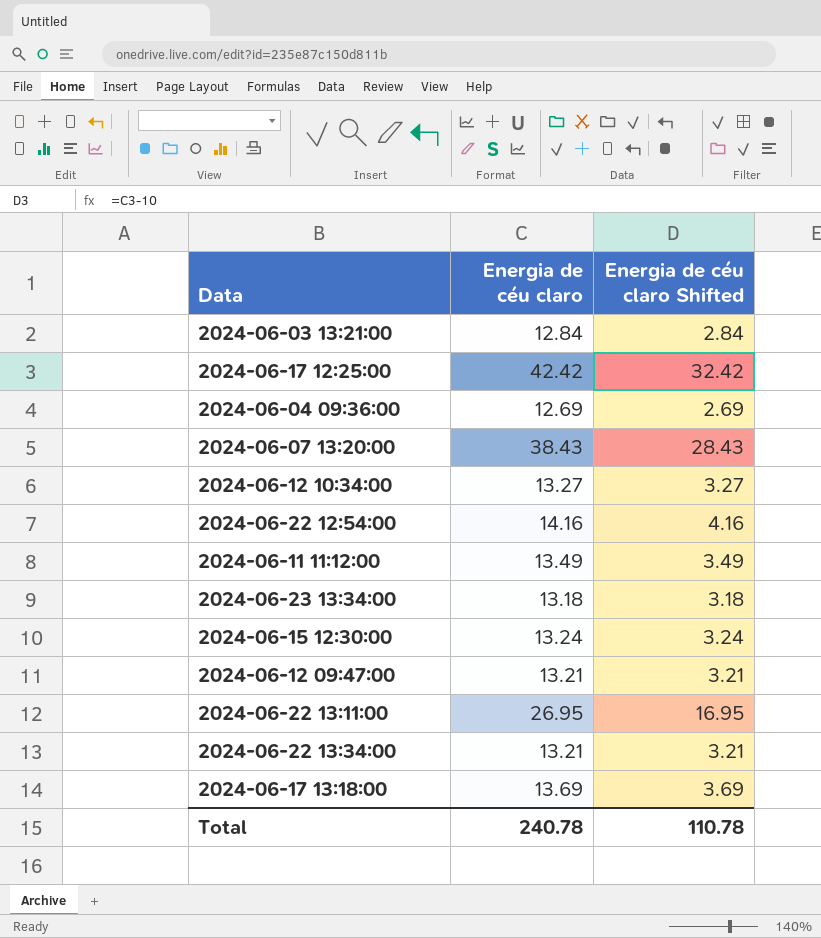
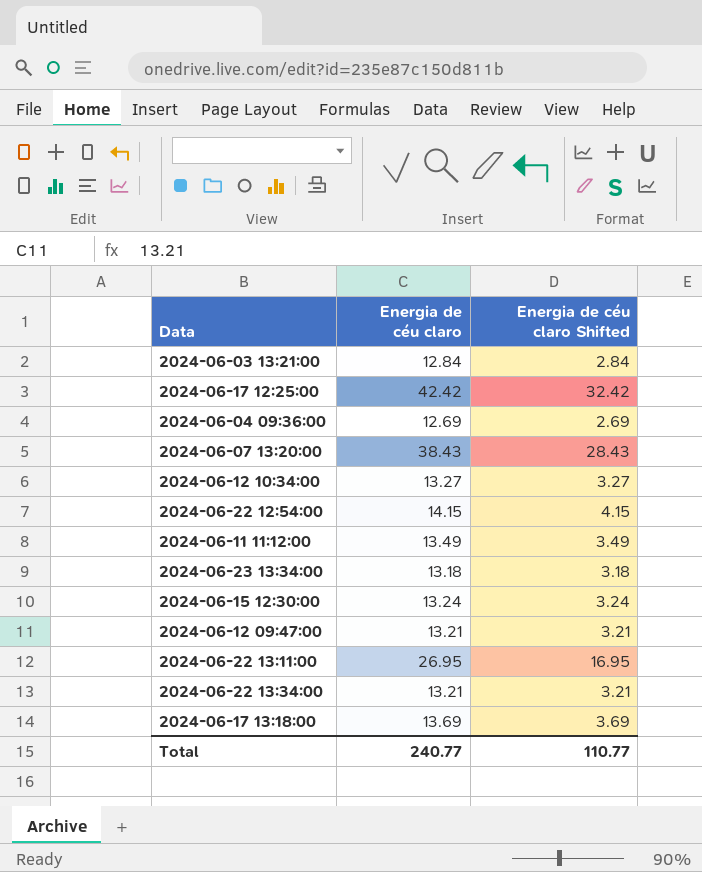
2024-06-22 12:54:00 | Energia de céu claro: 14.16 -> 14.15
2024-06-22 12:54:00 | Energia de céu claro Shifted: 4.16 -> 4.15
Total | Energia de céu claro: 240.78 -> 240.77
Total | Energia de céu claro Shifted: 110.78 -> 110.77

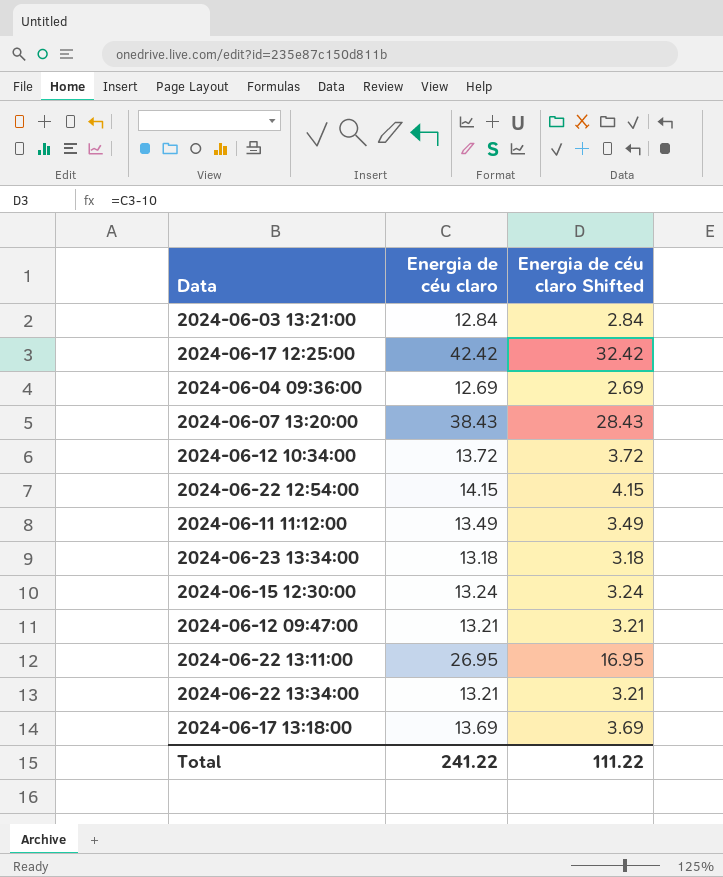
2024-06-12 10:34:00 | Energia de céu claro: 13.27 -> 13.72
2024-06-12 10:34:00 | Energia de céu claro Shifted: 3.27 -> 3.72
Total | Energia de céu claro: 240.77 -> 241.22
Total | Energia de céu claro Shifted: 110.77 -> 111.22

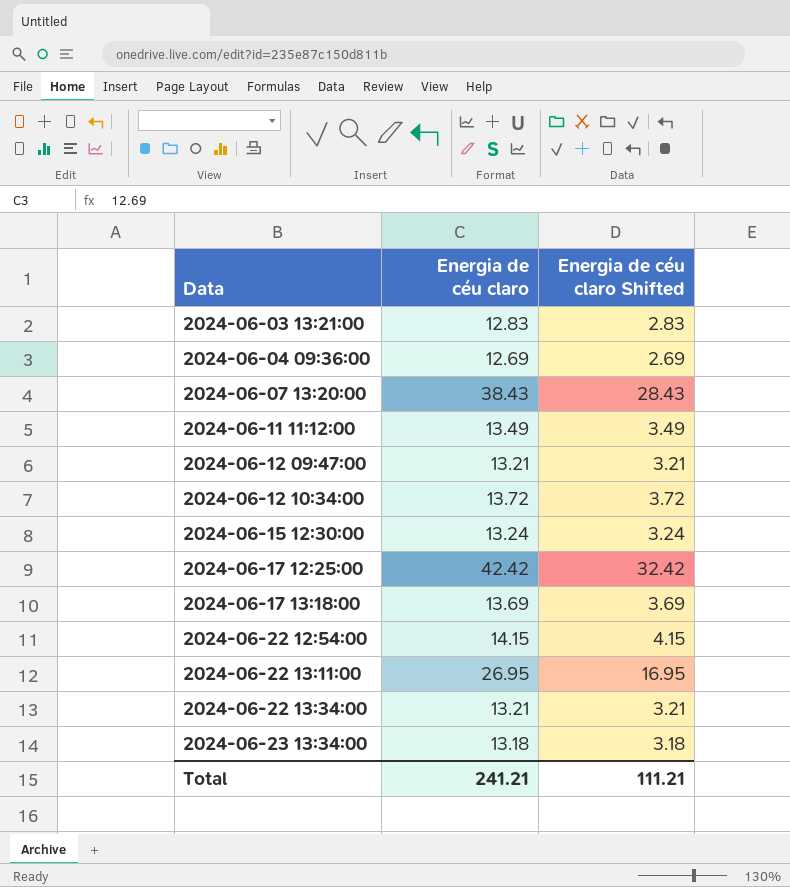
row order: none -> Data ascending
2024-06-03 13:21:00 | Energia de céu claro: 12.84 -> 12.83
2024-06-03 13:21:00 | Energia de céu claro Shifted: 2.84 -> 2.83
Total | Energia de céu claro: 241.22 -> 241.21
Total | Energia de céu claro Shifted: 111.22 -> 111.21

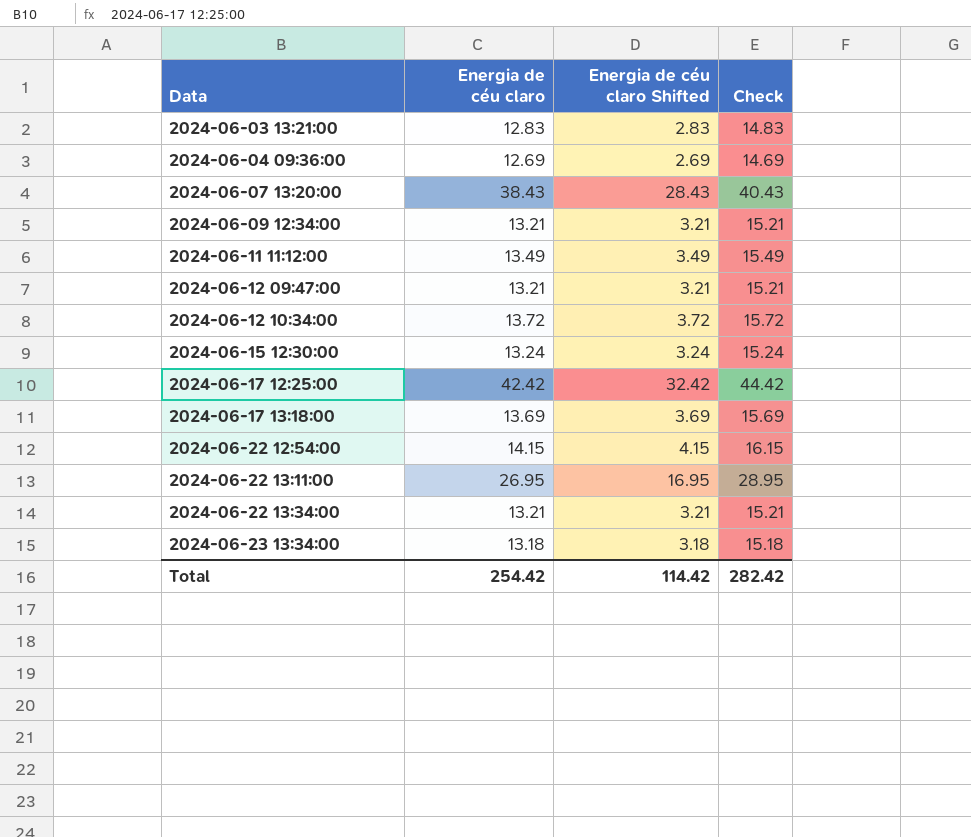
column Check | formula: none -> [Energia de céu claro] + 2
row 2024-06-09 12:34:00: none -> 13.21 | 3.21 | 15.21
Total | Energia de céu claro: 241.21 -> 254.42
Total | Energia de céu claro Shifted: 111.21 -> 114.42

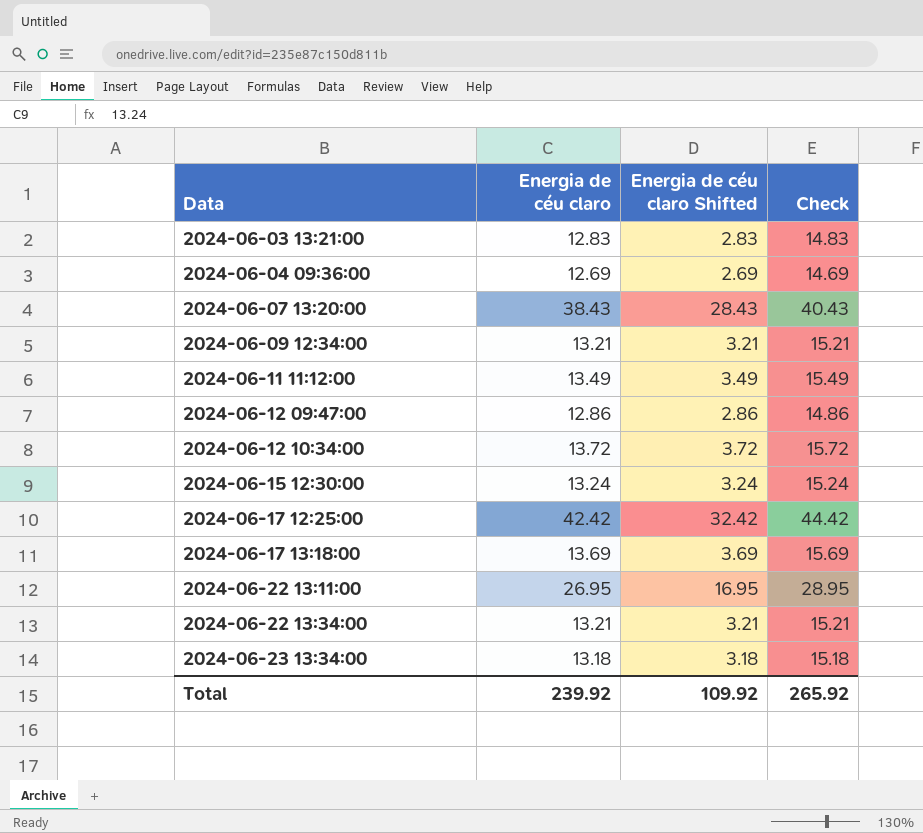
row 2024-06-22 12:54:00: 14.15 | 4.15 | 16.15 -> none
2024-06-12 09:47:00 | Energia de céu claro: 13.21 -> 12.86
2024-06-12 09:47:00 | Energia de céu claro Shifted: 3.21 -> 2.86
2024-06-12 09:47:00 | Check: 15.21 -> 14.86
Total | Energia de céu claro: 254.42 -> 239.92
Total | Energia de céu claro Shifted: 114.42 -> 109.92
Total | Check: 282.42 -> 265.92

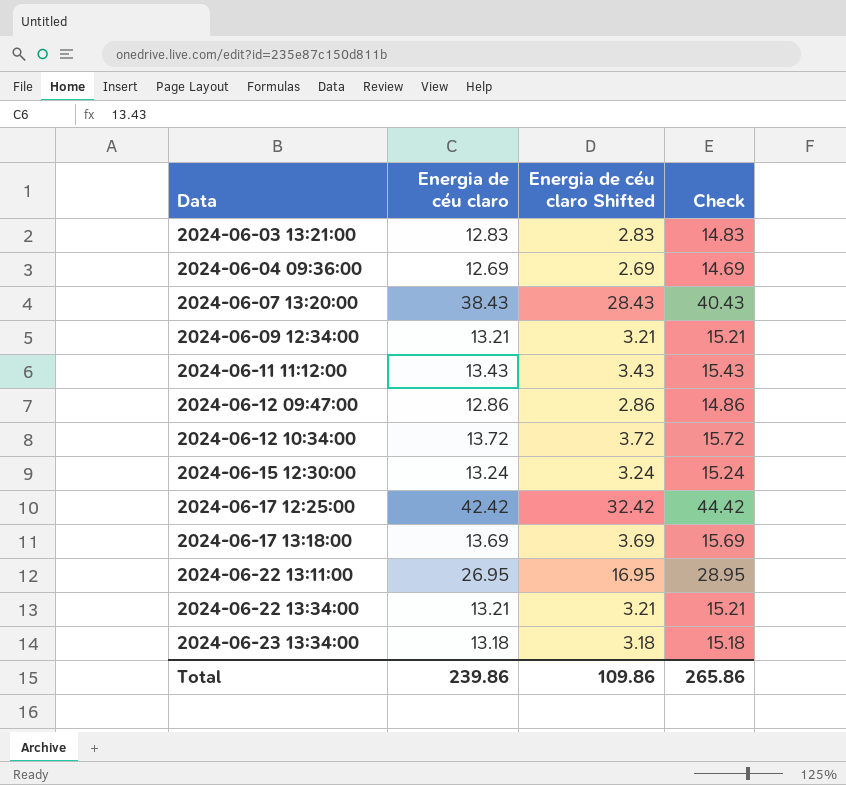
2024-06-11 11:12:00 | Energia de céu claro: 13.49 -> 13.43
2024-06-11 11:12:00 | Energia de céu claro Shifted: 3.49 -> 3.43
2024-06-11 11:12:00 | Check: 15.49 -> 15.43
Total | Energia de céu claro: 239.92 -> 239.86
Total | Energia de céu claro Shifted: 109.92 -> 109.86
Total | Check: 265.92 -> 265.86

